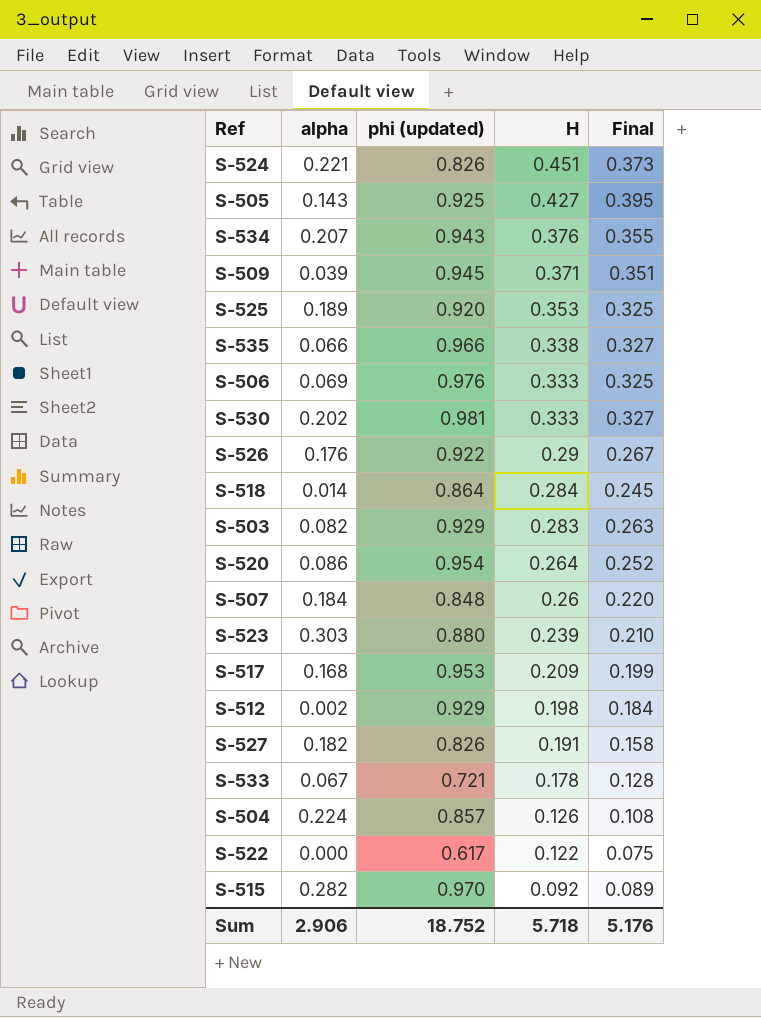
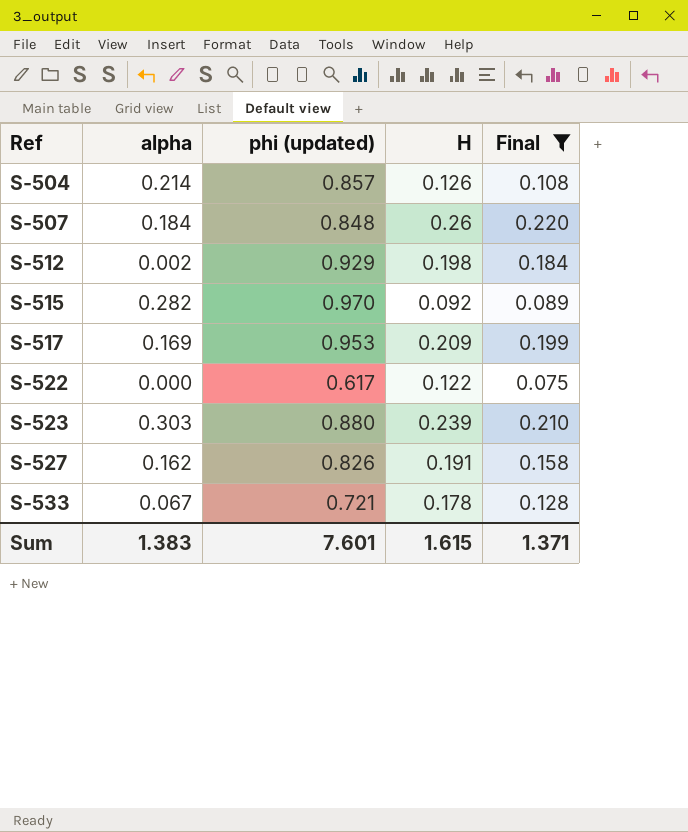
filter: none -> Final <= 0.220
row order: H descending -> Ref ascending
S-504 | alpha: 0.224 -> 0.214
S-517 | alpha: 0.168 -> 0.169
S-527 | alpha: 0.182 -> 0.162
Sum | alpha: 2.906 -> 1.383
Sum | phi (updated): 18.752 -> 7.601
Sum | H: 5.718 -> 1.615
Sum | Final: 5.176 -> 1.371

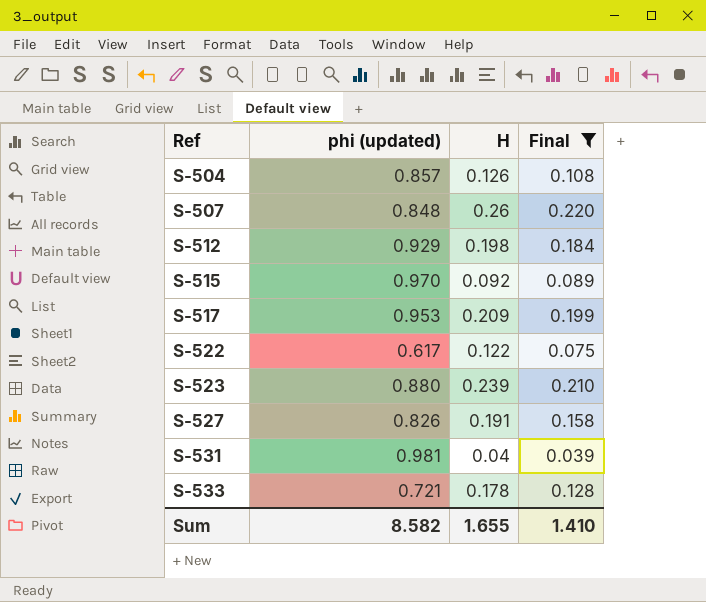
column alpha | position: 2 -> none
row S-531: none -> 0.981 | 0.04 | 0.039
Sum | phi (updated): 7.601 -> 8.582
Sum | H: 1.615 -> 1.655
Sum | Final: 1.371 -> 1.410

